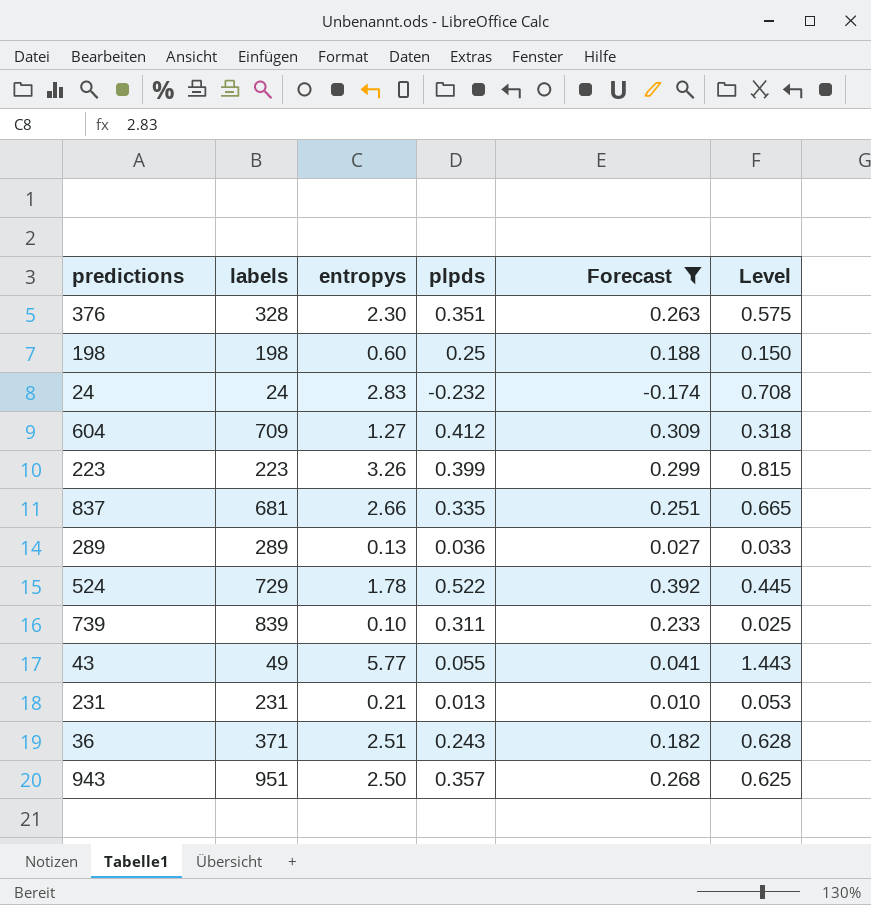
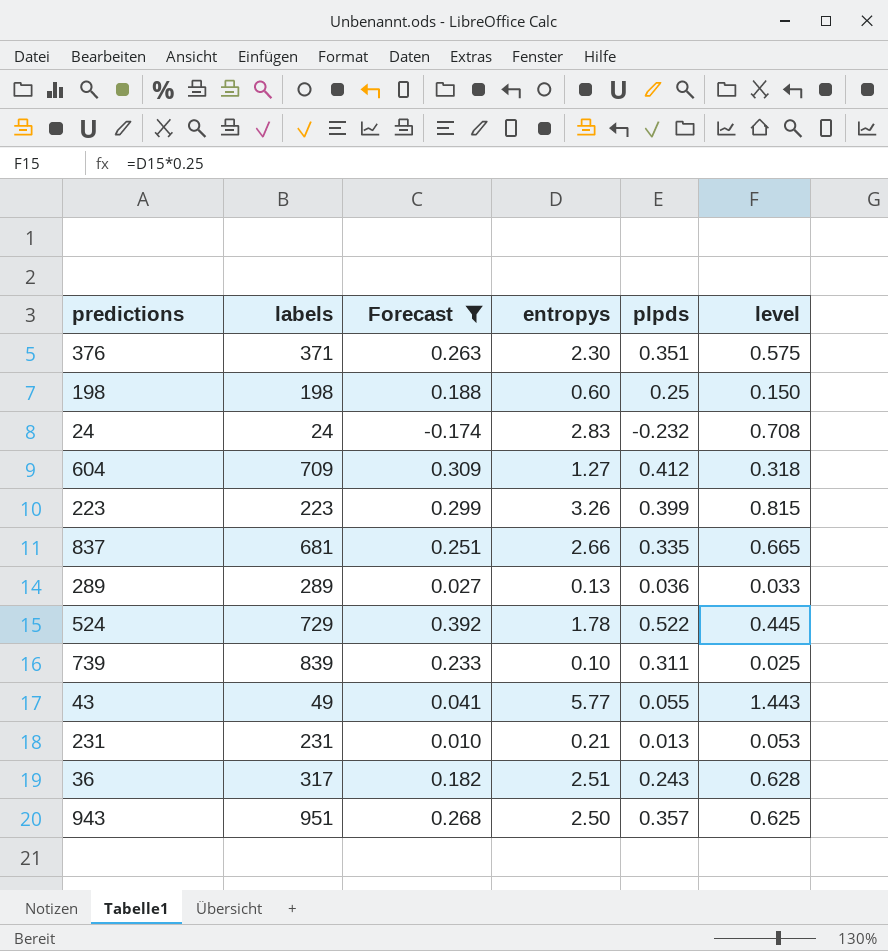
column Forecast | position: 5 -> 3
column name: Level -> level
376 | labels: 328 -> 371
36 | labels: 371 -> 317

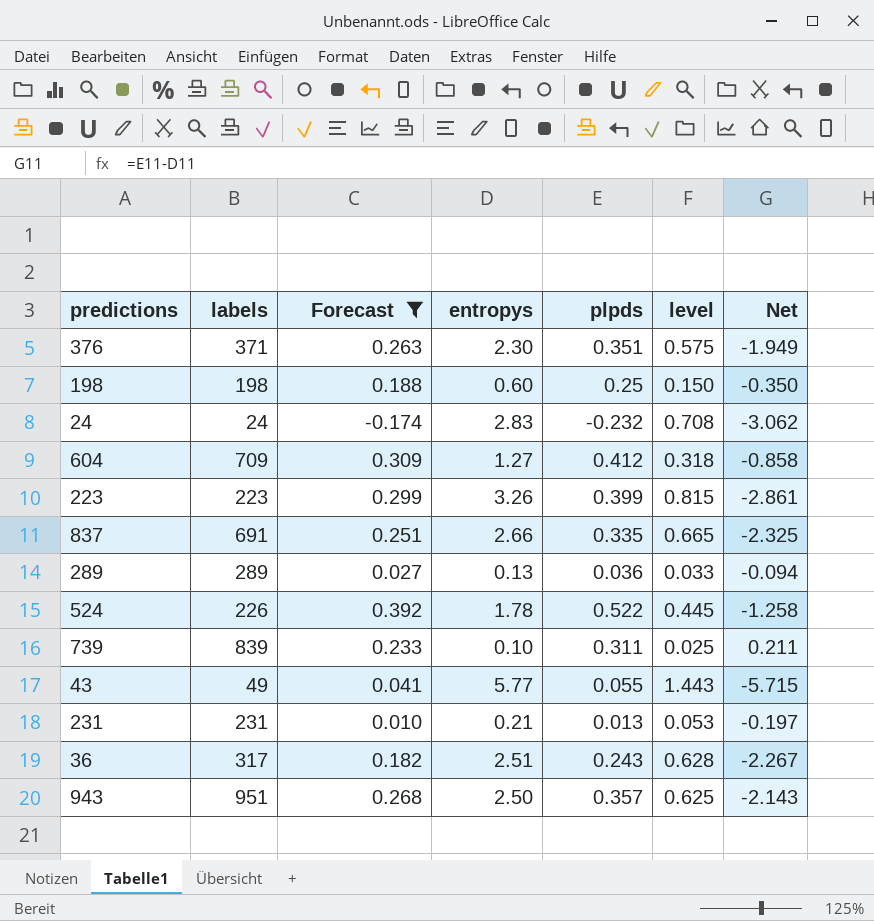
column Net | formula: none -> [plpds] - [entropys]
837 | labels: 681 -> 691
524 | labels: 729 -> 226

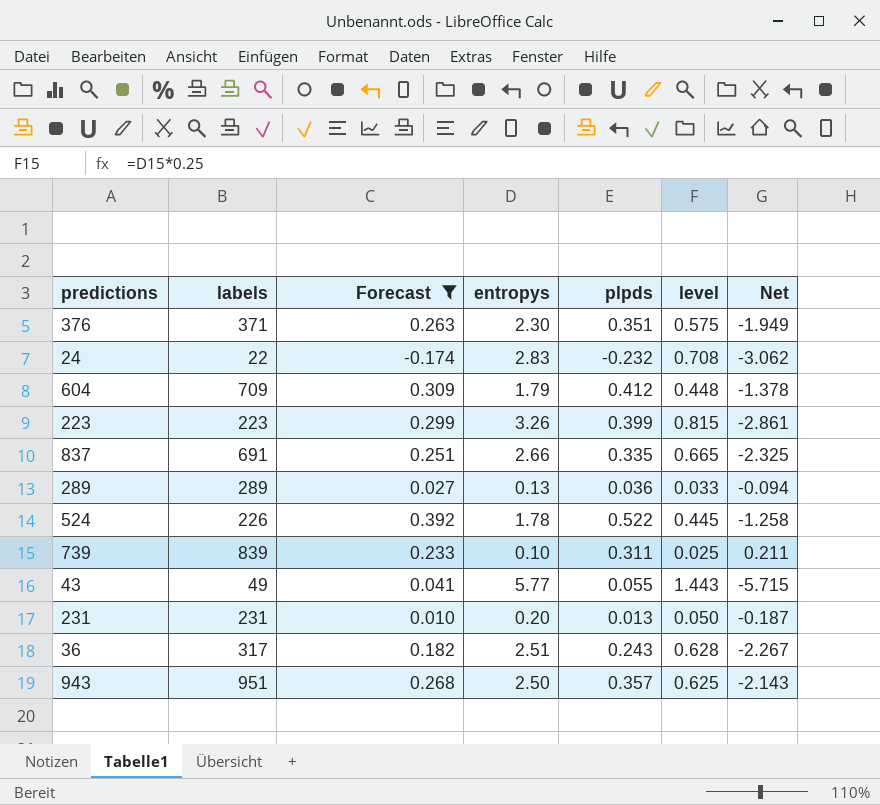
row 198: 198 | 0.188 | 0.60 | 0.25 | 0.150 | -0.350 -> none
24 | labels: 24 -> 22
604 | entropys: 1.27 -> 1.79
604 | level: 0.318 -> 0.448
604 | Net: -0.858 -> -1.378
231 | entropys: 0.21 -> 0.20
231 | level: 0.053 -> 0.050
231 | Net: -0.197 -> -0.187

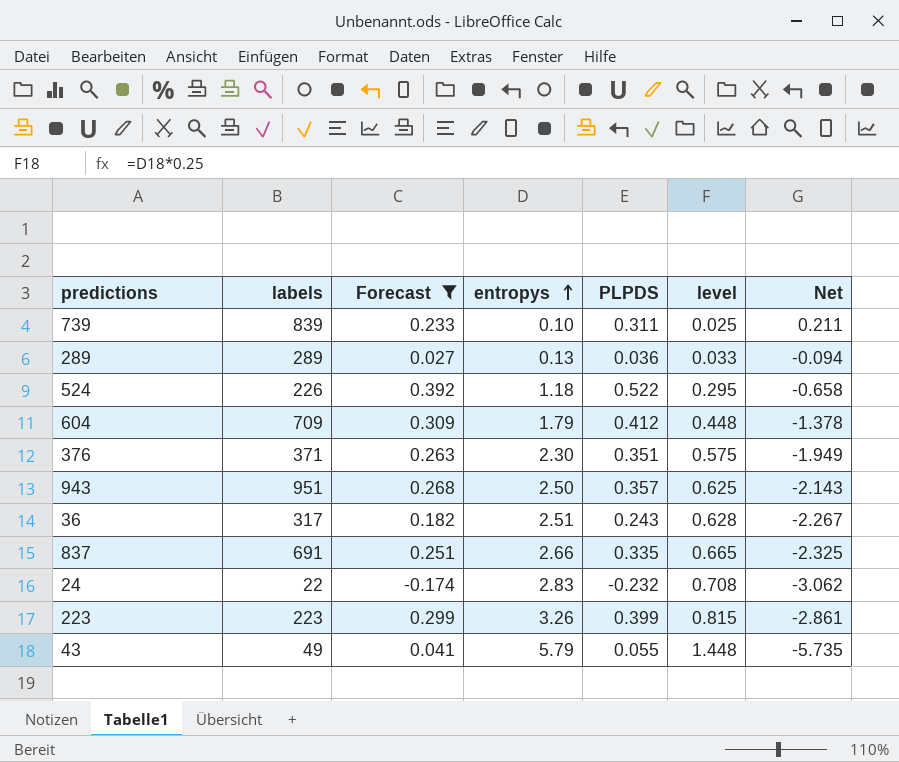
row order: none -> entropys ascending
column name: plpds -> PLPDS
row 231: 231 | 0.010 | 0.20 | 0.013 | 0.050 | -0.187 -> none
524 | entropys: 1.78 -> 1.18
524 | level: 0.445 -> 0.295
524 | Net: -1.258 -> -0.658
43 | entropys: 5.77 -> 5.79
43 | level: 1.443 -> 1.448
43 | Net: -5.715 -> -5.735

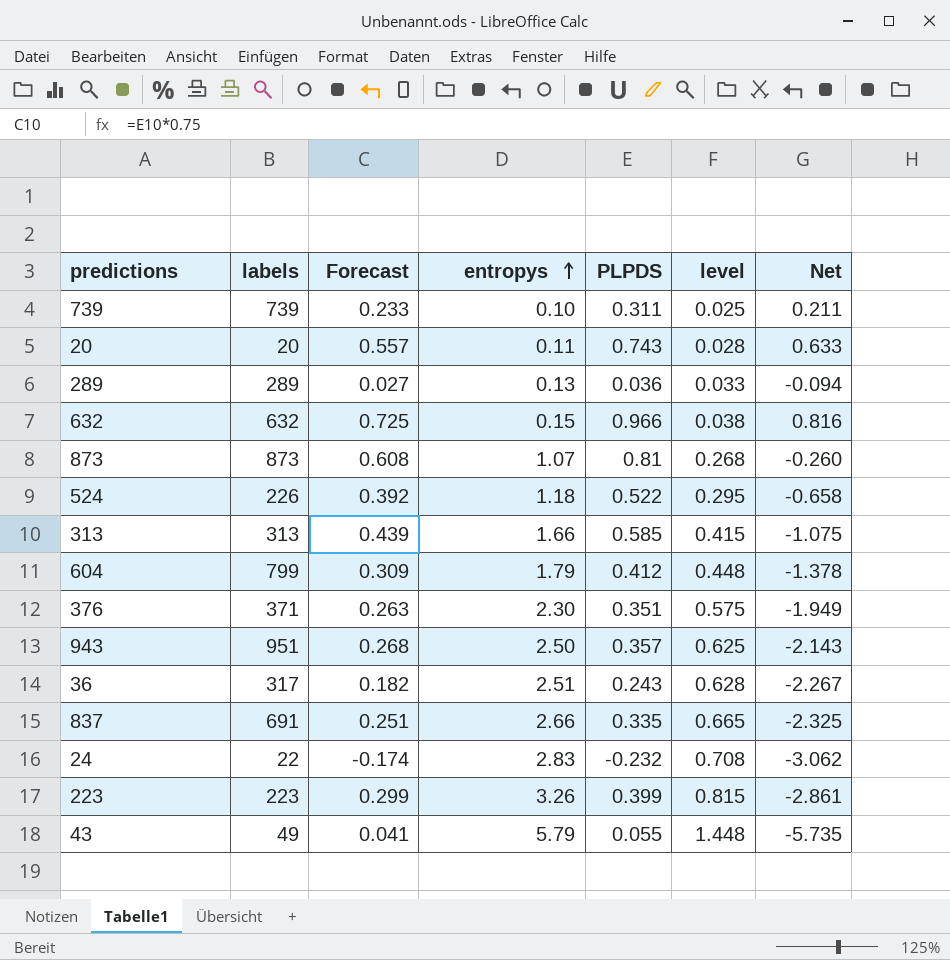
filter: Forecast <= 0.392 -> none
739 | labels: 839 -> 739
604 | labels: 709 -> 799

